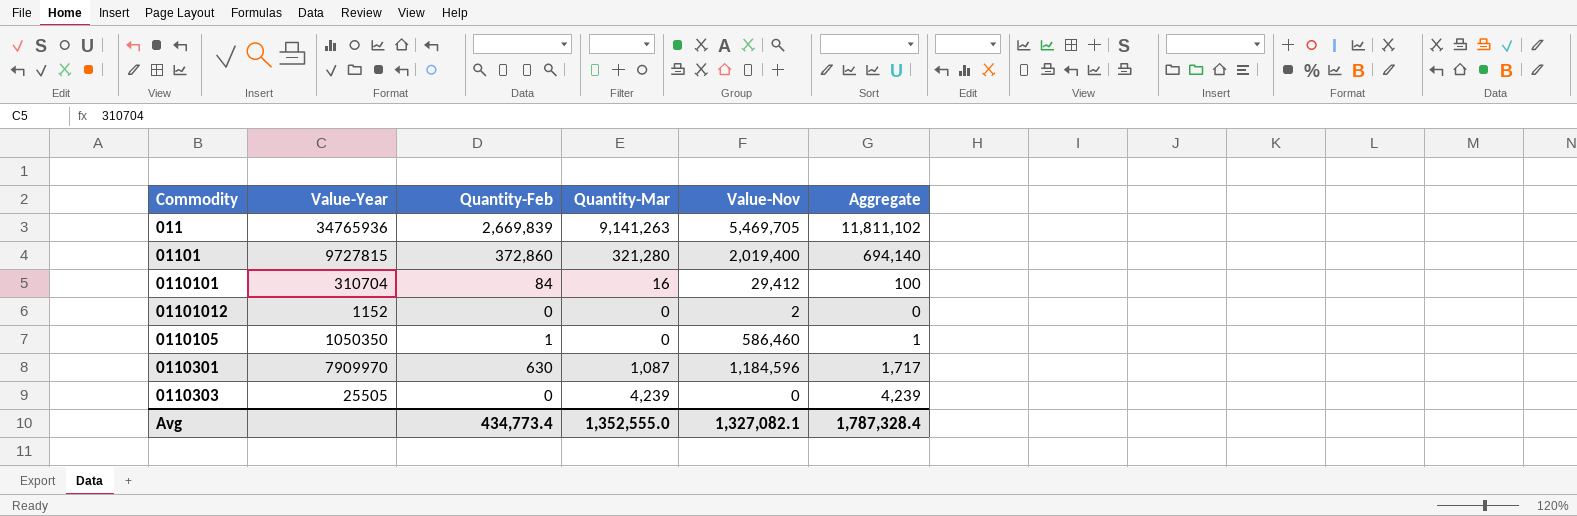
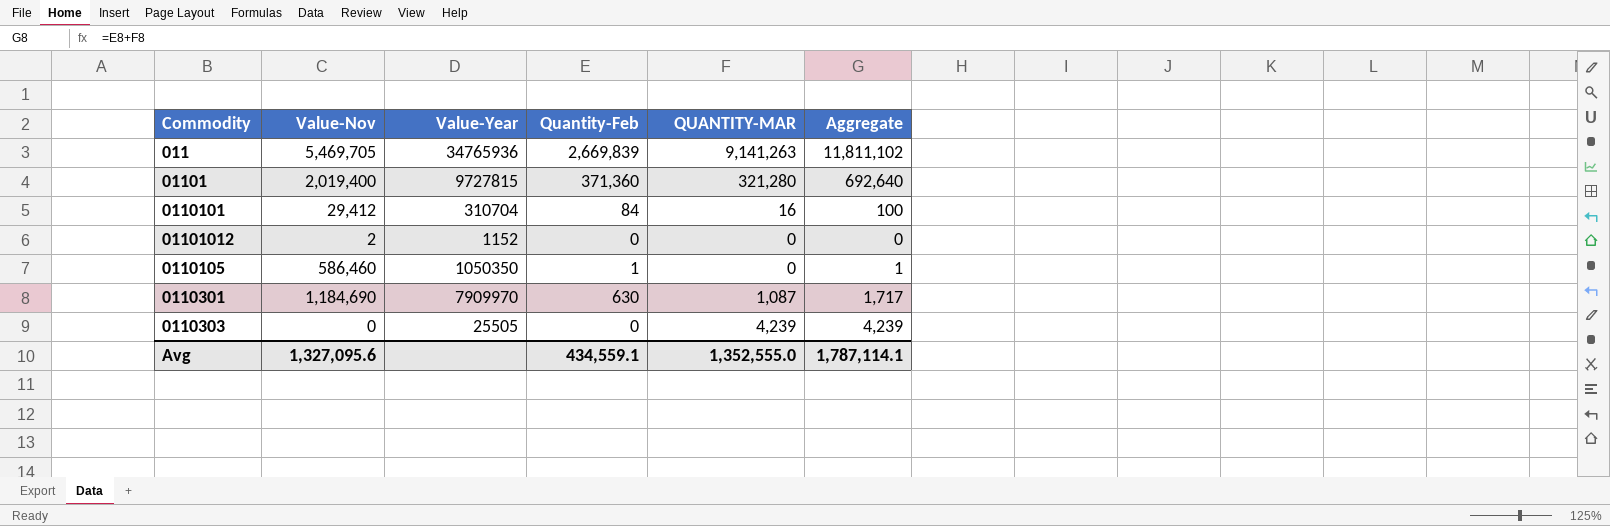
column Value-Nov | position: 5 -> 2
column name: Quantity-Mar -> QUANTITY-MAR
01101 | Quantity-Feb: 372,860 -> 371,360
01101 | Aggregate: 694,140 -> 692,640
0110301 | Value-Nov: 1,184,596 -> 1,184,690
Avg | Value-Nov: 1,327,082.1 -> 1,327,095.6
Avg | Quantity-Feb: 434,773.4 -> 434,559.1
Avg | Aggregate: 1,787,328.4 -> 1,787,114.1

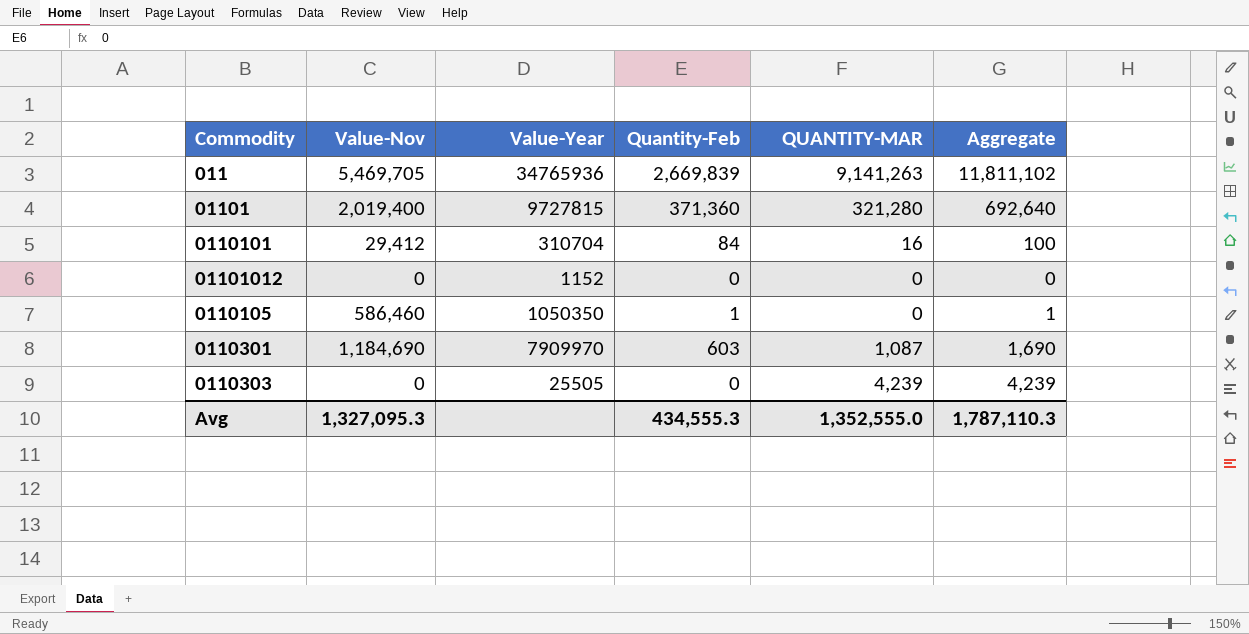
01101012 | Value-Nov: 2 -> 0
0110301 | Quantity-Feb: 630 -> 603
0110301 | Aggregate: 1,717 -> 1,690
Avg | Value-Nov: 1,327,095.6 -> 1,327,095.3
Avg | Quantity-Feb: 434,559.1 -> 434,555.3
Avg | Aggregate: 1,787,114.1 -> 1,787,110.3

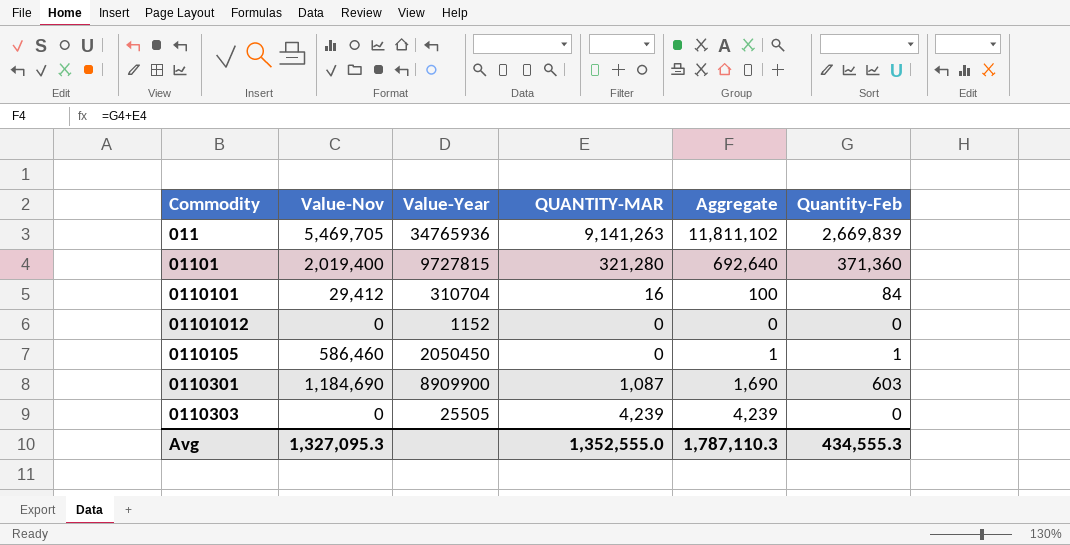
column Quantity-Feb | position: 4 -> 6
0110105 | Value-Year: 1050350 -> 2050450
0110301 | Value-Year: 7909970 -> 8909900

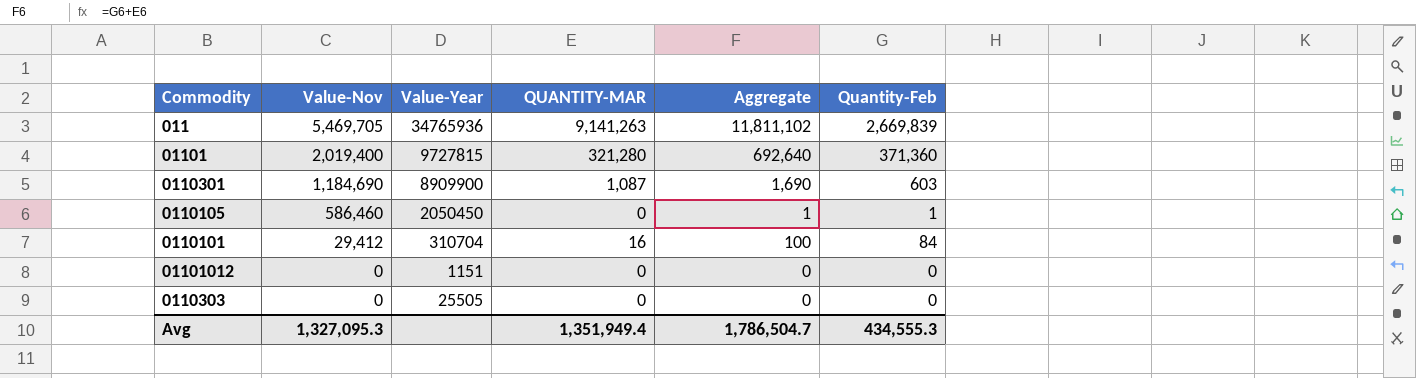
row order: none -> Value-Nov descending
01101012 | Value-Year: 1152 -> 1151
0110303 | QUANTITY-MAR: 4,239 -> 0
0110303 | Aggregate: 4,239 -> 0
Avg | QUANTITY-MAR: 1,352,555.0 -> 1,351,949.4
Avg | Aggregate: 1,787,110.3 -> 1,786,504.7

